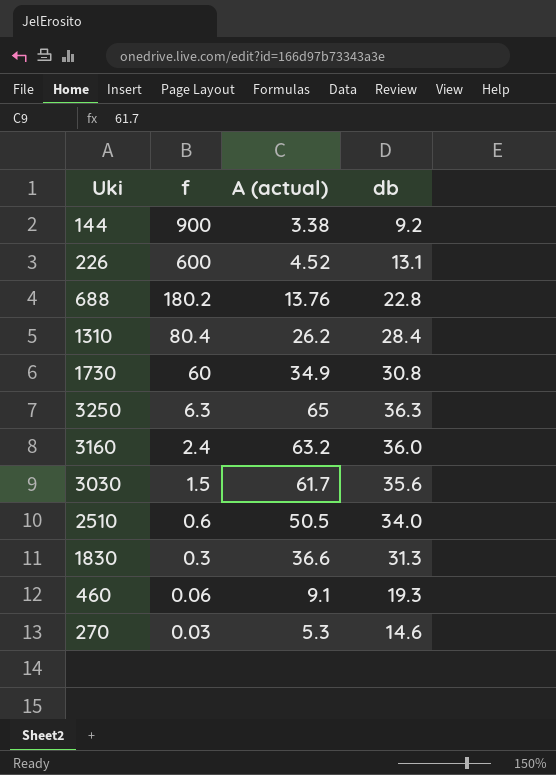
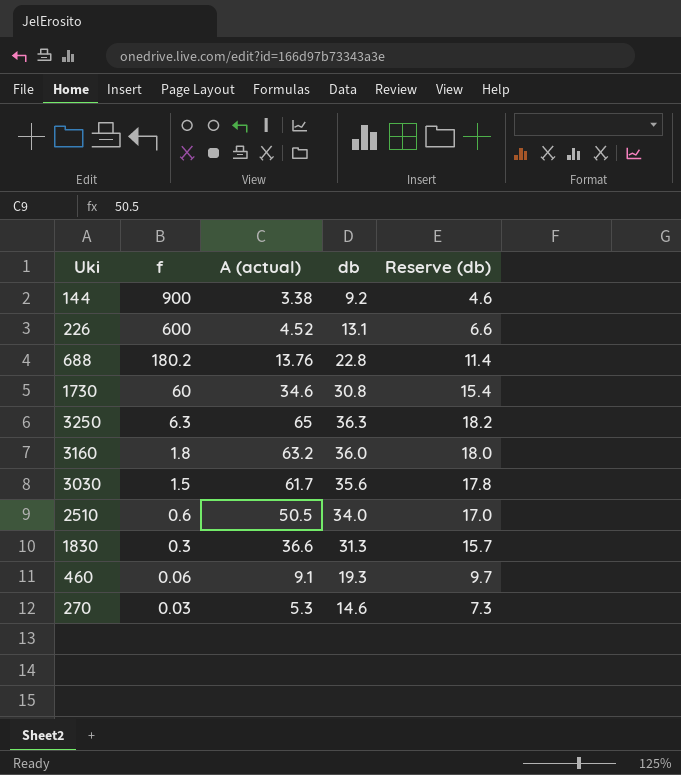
column Reserve (db) | formula: none -> [db] * 0.5
row 1310: 80.4 | 26.2 | 28.4 -> none
1730 | A (actual): 34.9 -> 34.6
3160 | f: 2.4 -> 1.8

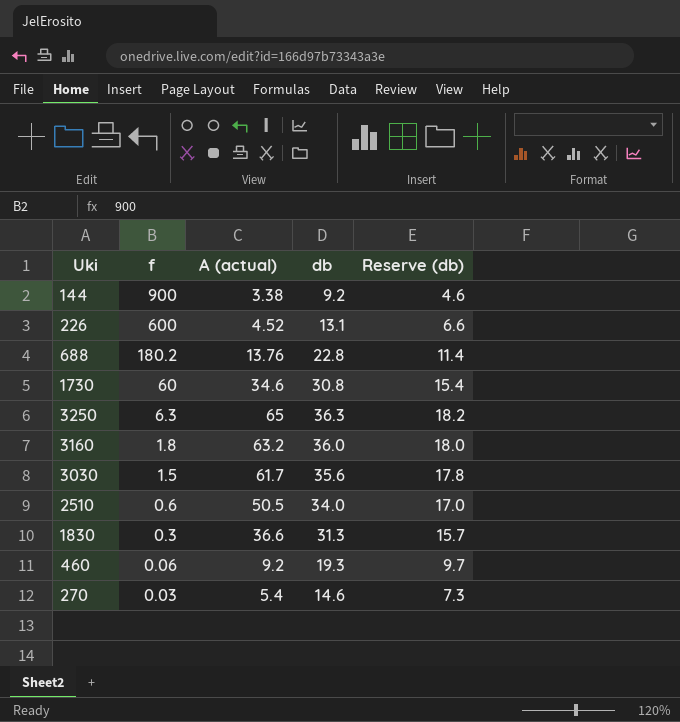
460 | A (actual): 9.1 -> 9.2
270 | A (actual): 5.3 -> 5.4

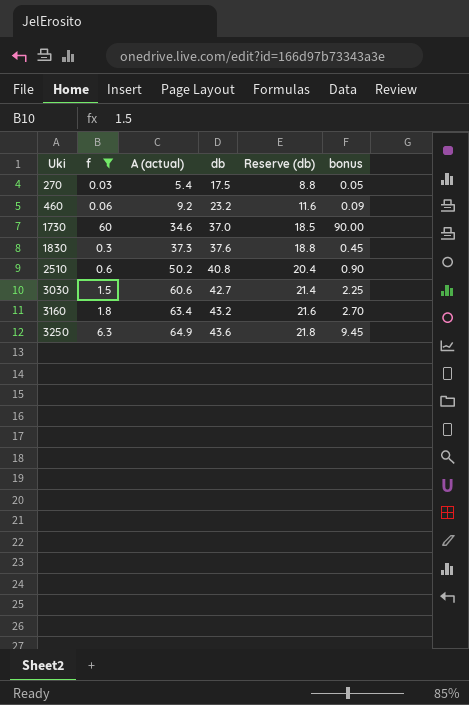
filter: none -> f <= 60
row order: f descending -> Uki ascending
column bonus | formula: none -> [f] * 1.5
270 | db: 14.6 -> 17.5
270 | Reserve (db): 7.3 -> 8.8
460 | db: 19.3 -> 23.2
460 | Reserve (db): 9.7 -> 11.6
1730 | db: 30.8 -> 37.0
1730 | Reserve (db): 15.4 -> 18.5
1830 | A (actual): 36.6 -> 37.3
1830 | db: 31.3 -> 37.6
1830 | Reserve (db): 15.7 -> 18.8
2510 | A (actual): 50.5 -> 50.2
2510 | db: 34.0 -> 40.8
2510 | Reserve (db): 17.0 -> 20.4
3030 | A (actual): 61.7 -> 60.6
3030 | db: 35.6 -> 42.7
3030 | Reserve (db): 17.8 -> 21.4
3160 | A (actual): 63.2 -> 63.4
3160 | db: 36.0 -> 43.2
3160 | Reserve (db): 18.0 -> 21.6
3250 | A (actual): 65 -> 64.9
3250 | db: 36.3 -> 43.6
3250 | Reserve (db): 18.2 -> 21.8

